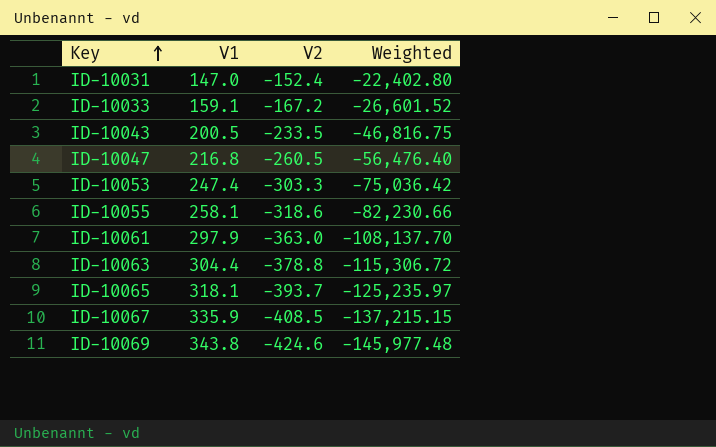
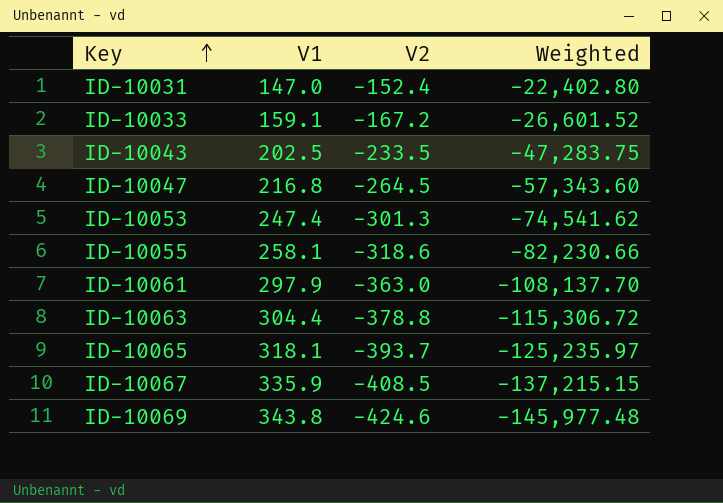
ID-10043 | V1: 200.5 -> 202.5
ID-10043 | Weighted: -46,816.75 -> -47,283.75
ID-10047 | V2: -260.5 -> -264.5
ID-10047 | Weighted: -56,476.40 -> -57,343.60
ID-10053 | V2: -303.3 -> -301.3
ID-10053 | Weighted: -75,036.42 -> -74,541.62

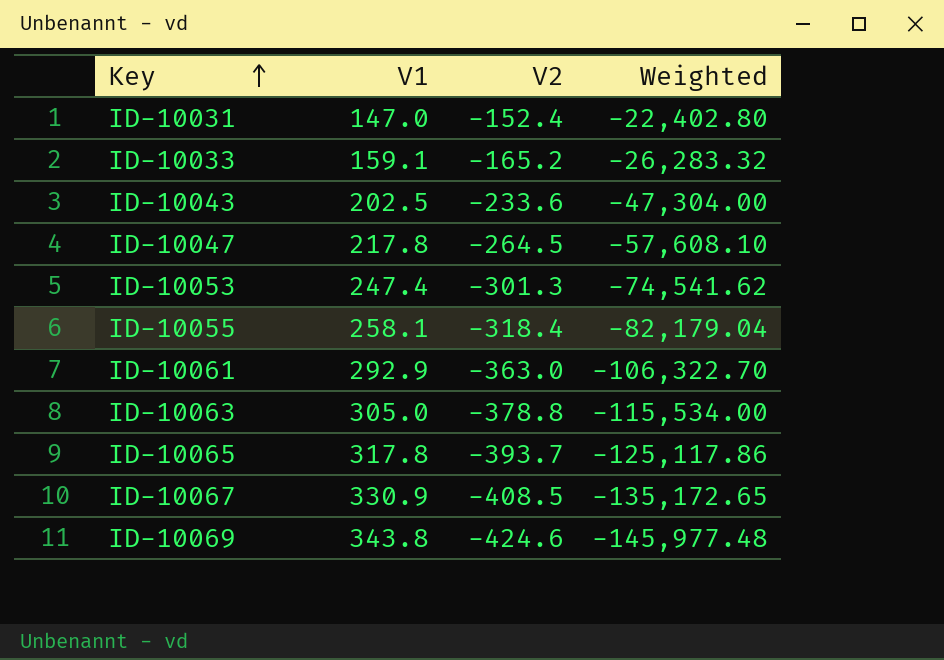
ID-10033 | V2: -167.2 -> -165.2
ID-10033 | Weighted: -26,601.52 -> -26,283.32
ID-10043 | V2: -233.5 -> -233.6
ID-10043 | Weighted: -47,283.75 -> -47,304.00
ID-10047 | V1: 216.8 -> 217.8
ID-10047 | Weighted: -57,343.60 -> -57,608.10
ID-10055 | V2: -318.6 -> -318.4
ID-10055 | Weighted: -82,230.66 -> -82,179.04
ID-10061 | V1: 297.9 -> 292.9
ID-10061 | Weighted: -108,137.70 -> -106,322.70
ID-10063 | V1: 304.4 -> 305.0
ID-10063 | Weighted: -115,306.72 -> -115,534.00
ID-10065 | V1: 318.1 -> 317.8
ID-10065 | Weighted: -125,235.97 -> -125,117.86
ID-10067 | V1: 335.9 -> 330.9
ID-10067 | Weighted: -137,215.15 -> -135,172.65

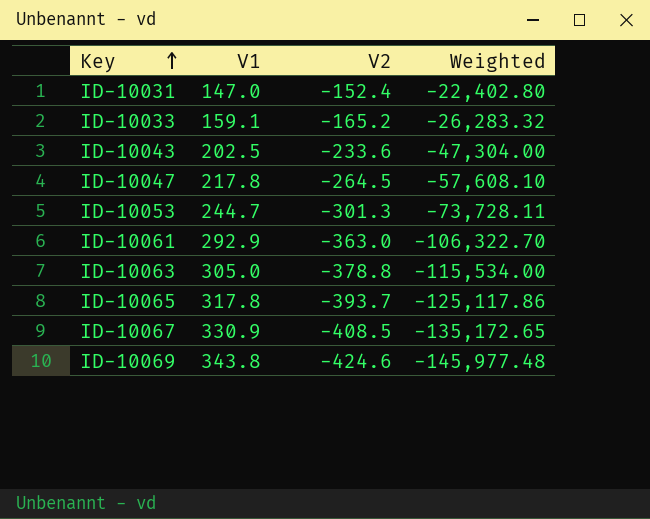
row ID-10055: 258.1 | -318.4 | -82,179.04 -> none
ID-10053 | V1: 247.4 -> 244.7
ID-10053 | Weighted: -74,541.62 -> -73,728.11

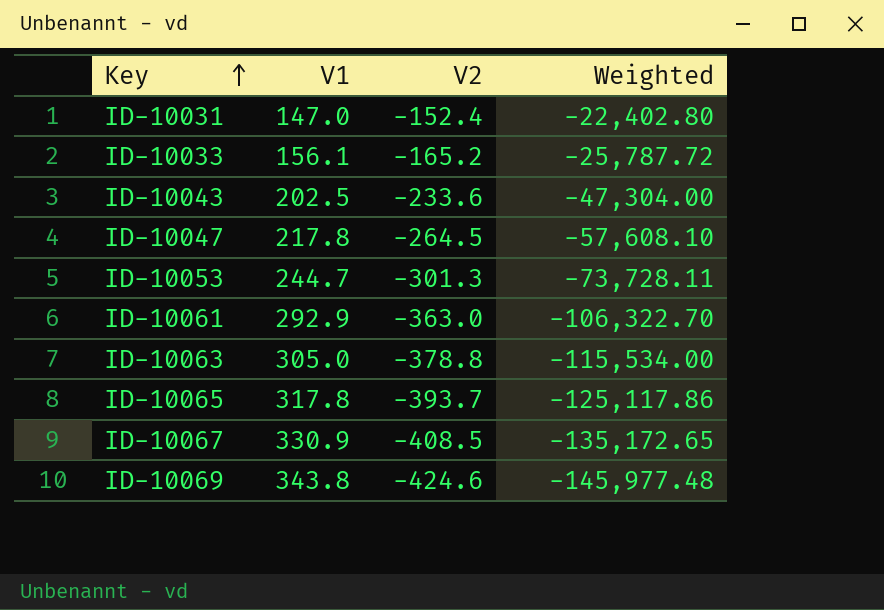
ID-10033 | V1: 159.1 -> 156.1
ID-10033 | Weighted: -26,283.32 -> -25,787.72

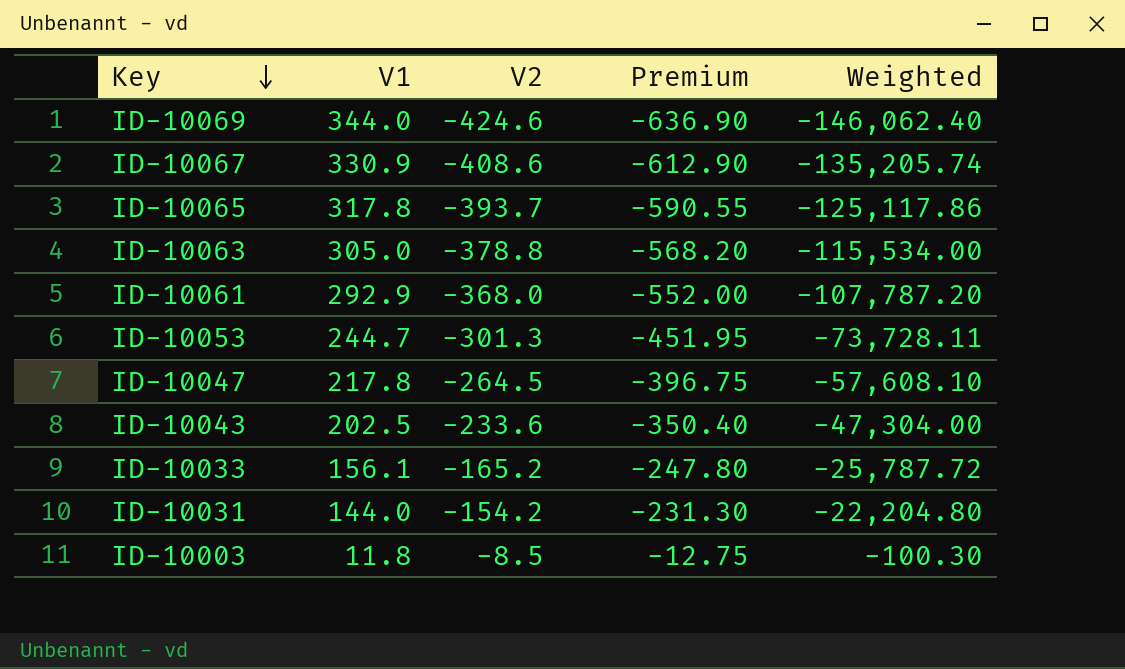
row order: Key ascending -> Key descending
column Premium | formula: none -> [V2] * 1.5
ID-10069 | V1: 343.8 -> 344.0
ID-10069 | Weighted: -145,977.48 -> -146,062.40
ID-10067 | V2: -408.5 -> -408.6
ID-10067 | Weighted: -135,172.65 -> -135,205.74
ID-10061 | V2: -363.0 -> -368.0
ID-10061 | Weighted: -106,322.70 -> -107,787.20
ID-10031 | V1: 147.0 -> 144.0
ID-10031 | V2: -152.4 -> -154.2
ID-10031 | Weighted: -22,402.80 -> -22,204.80
row ID-10003: none -> 11.8 | -8.5 | -12.75 | -100.30

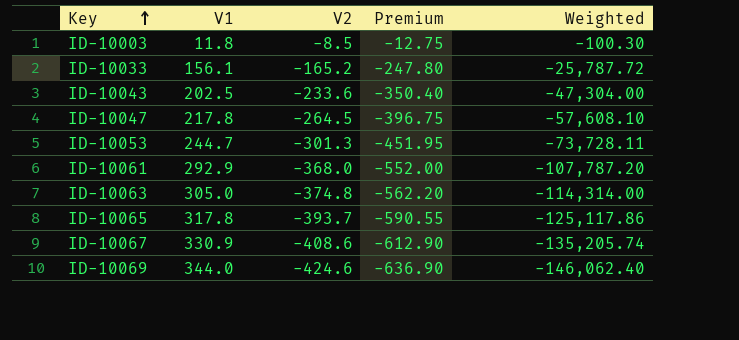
row order: Key descending -> Key ascending
row ID-10031: 144.0 | -154.2 | -231.30 | -22,204.80 -> none
ID-10063 | V2: -378.8 -> -374.8
ID-10063 | Premium: -568.20 -> -562.20
ID-10063 | Weighted: -115,534.00 -> -114,314.00

